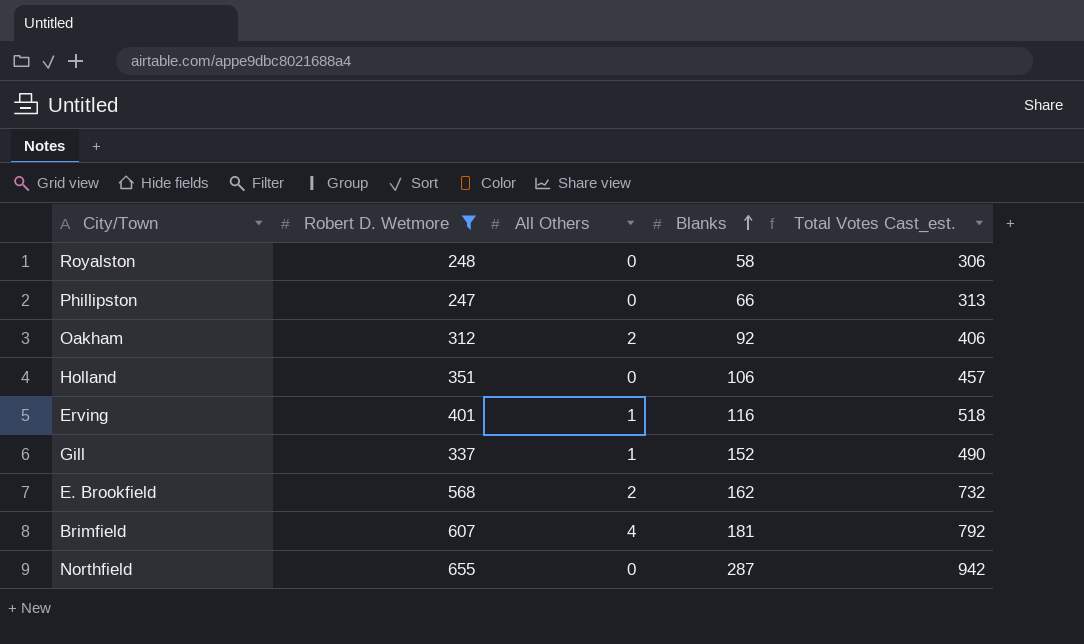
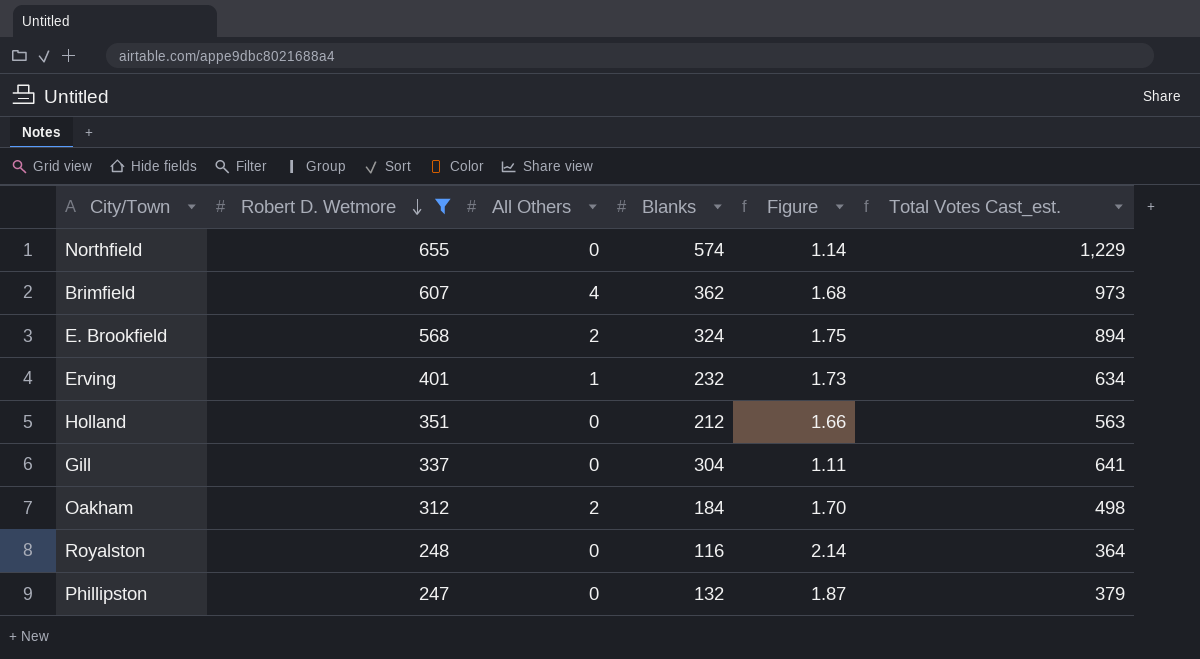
row order: Blanks ascending -> Robert D. Wetmore descending
column Figure | formula: none -> [Robert D. Wetmore] / [Blanks]
Northfield | Blanks: 287 -> 574
Northfield | Total Votes Cast_est.: 942 -> 1,229
Brimfield | Blanks: 181 -> 362
Brimfield | Total Votes Cast_est.: 792 -> 973
E. Brookfield | Blanks: 162 -> 324
E. Brookfield | Total Votes Cast_est.: 732 -> 894
Erving | Blanks: 116 -> 232
Erving | Total Votes Cast_est.: 518 -> 634
Holland | Blanks: 106 -> 212
Holland | Total Votes Cast_est.: 457 -> 563
Gill | All Others: 1 -> 0
Gill | Blanks: 152 -> 304
Gill | Total Votes Cast_est.: 490 -> 641
Oakham | Blanks: 92 -> 184
Oakham | Total Votes Cast_est.: 406 -> 498
Royalston | Blanks: 58 -> 116
Royalston | Total Votes Cast_est.: 306 -> 364
Phillipston | Blanks: 66 -> 132
Phillipston | Total Votes Cast_est.: 313 -> 379

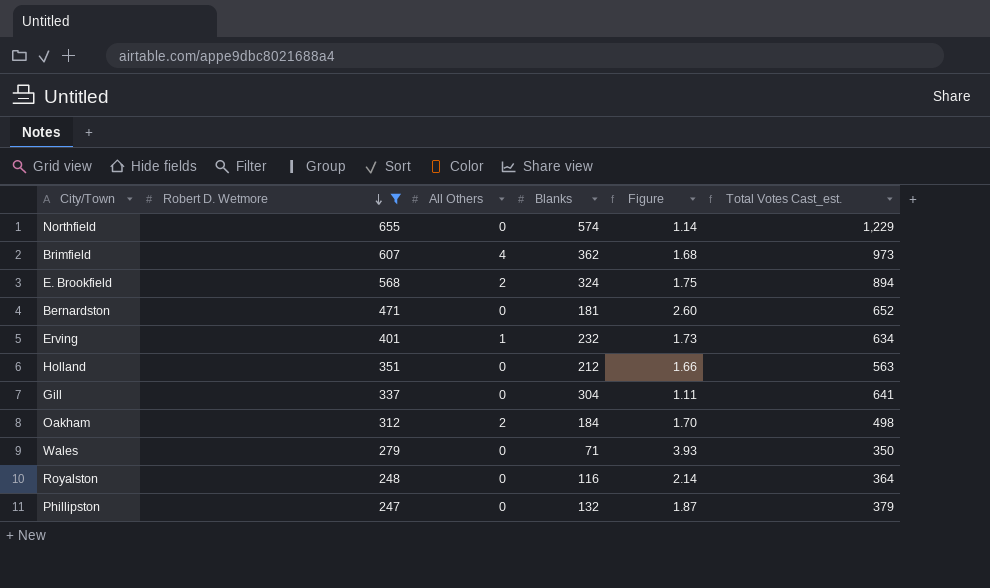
row Bernardston: none -> 471 | 0 | 181 | 2.60 | 652
row Wales: none -> 279 | 0 | 71 | 3.93 | 350

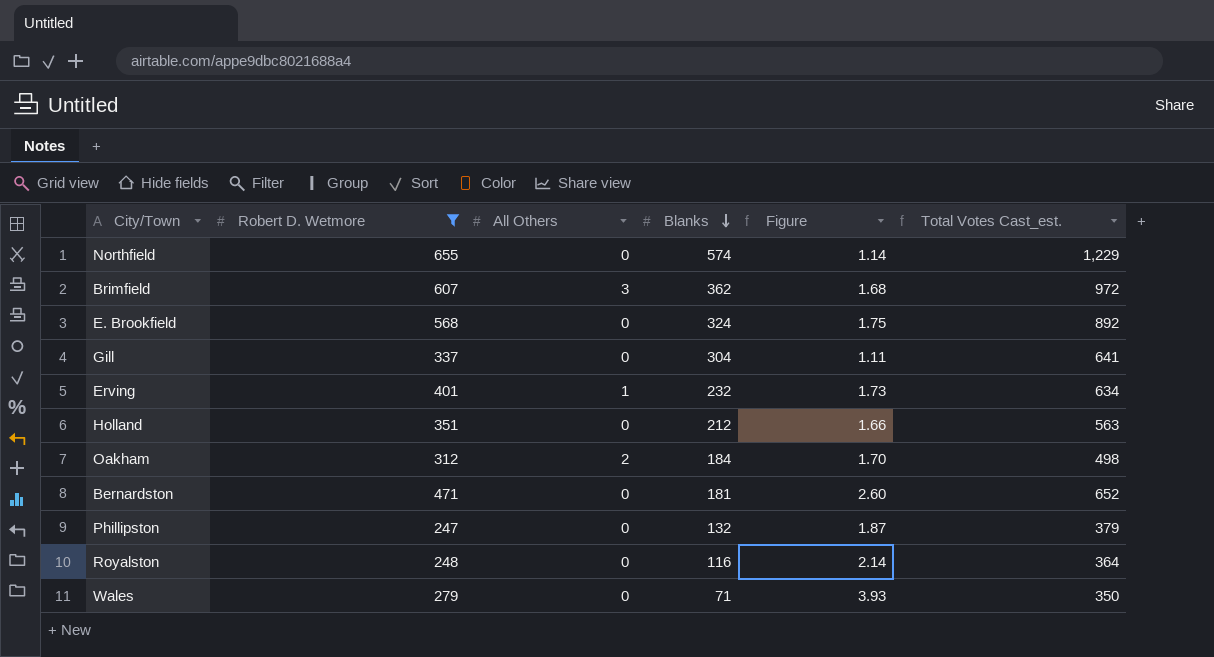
row order: Robert D. Wetmore descending -> Blanks descending
Brimfield | All Others: 4 -> 3
Brimfield | Total Votes Cast_est.: 973 -> 972
E. Brookfield | All Others: 2 -> 0
E. Brookfield | Total Votes Cast_est.: 894 -> 892

